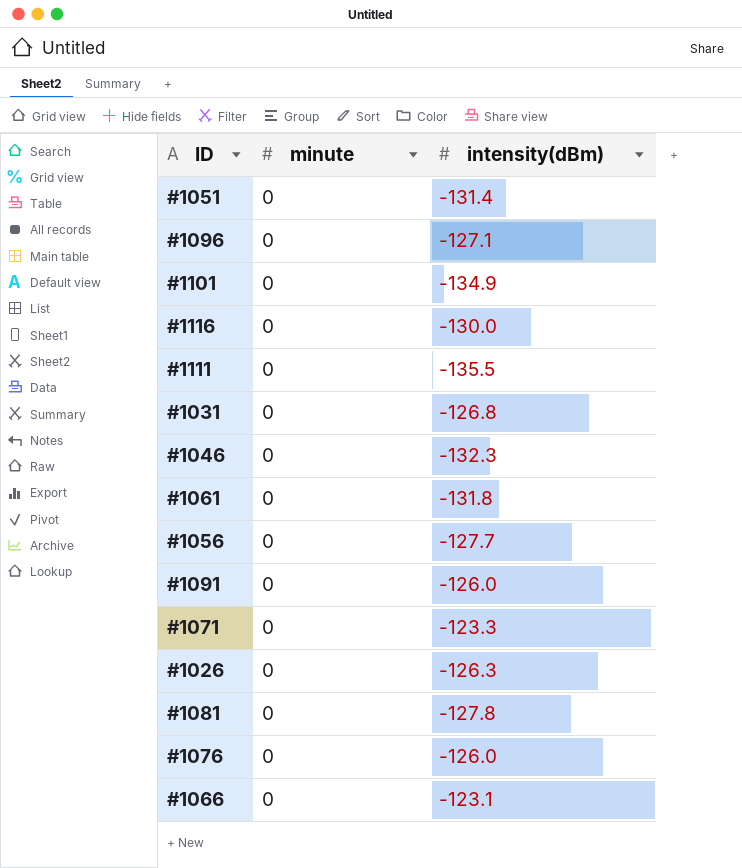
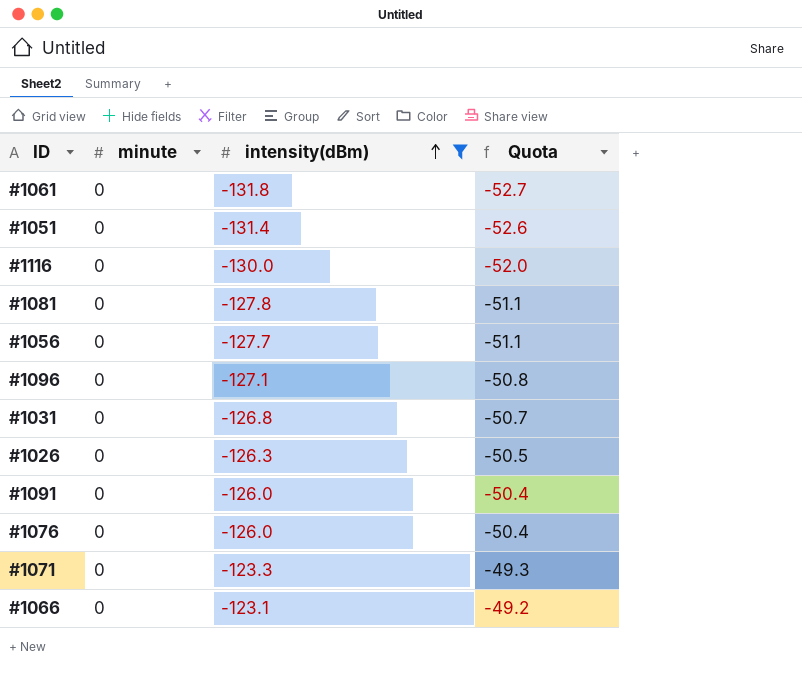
filter: none -> intensity(dBm) >= -131.8
row order: none -> intensity(dBm) ascending
column Quota | formula: none -> [intensity(dBm)] * 0.4

